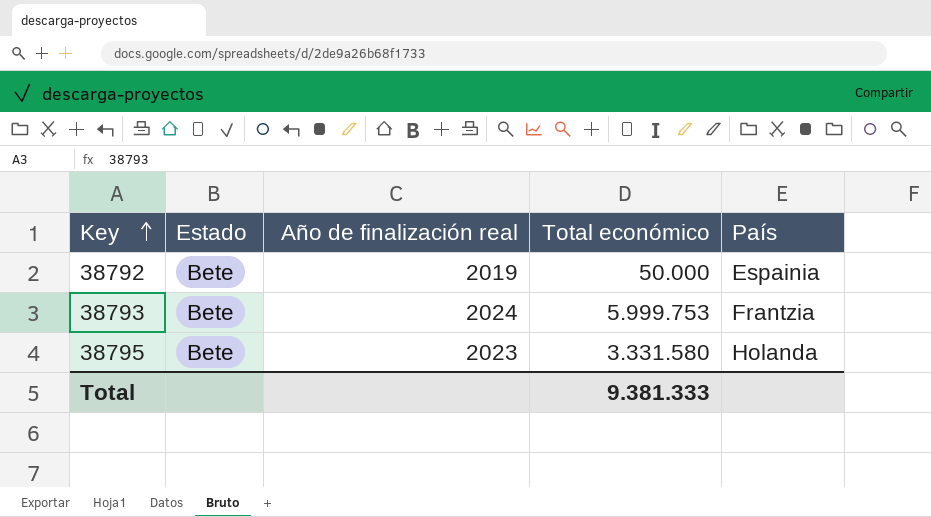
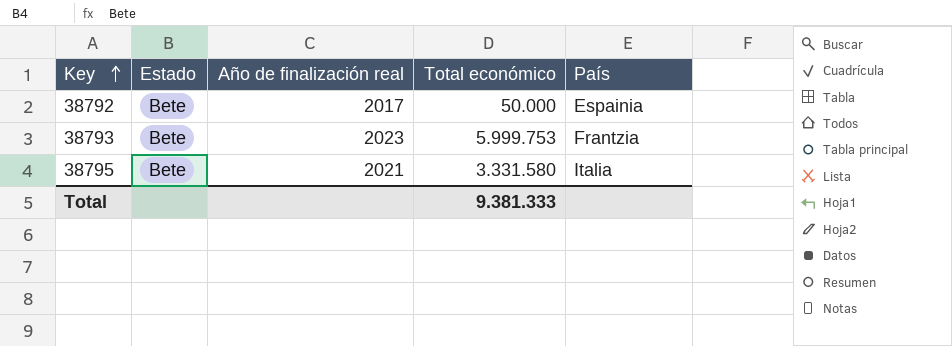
38792 | Año de finalización real: 2019 -> 2017
38793 | Año de finalización real: 2024 -> 2023
38795 | Año de finalización real: 2023 -> 2021
38795 | País: Holanda -> Italia

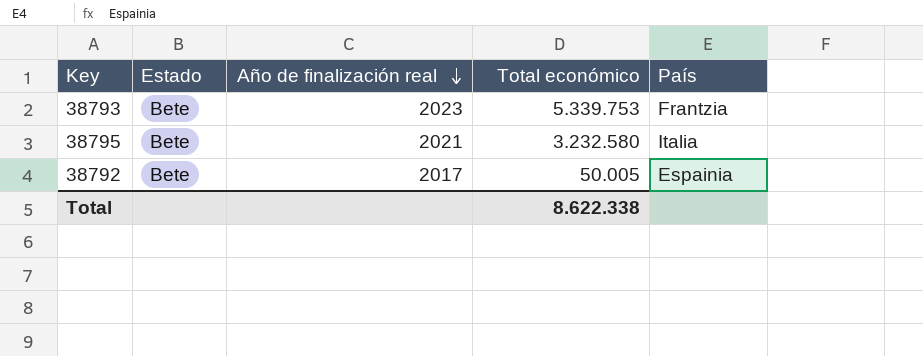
row order: Key ascending -> Año de finalización real descending
38793 | Total económico: 5.999.753 -> 5.339.753
38795 | Total económico: 3.331.580 -> 3.232.580
38792 | Total económico: 50.000 -> 50.005
Total | Total económico: 9.381.333 -> 8.622.338

